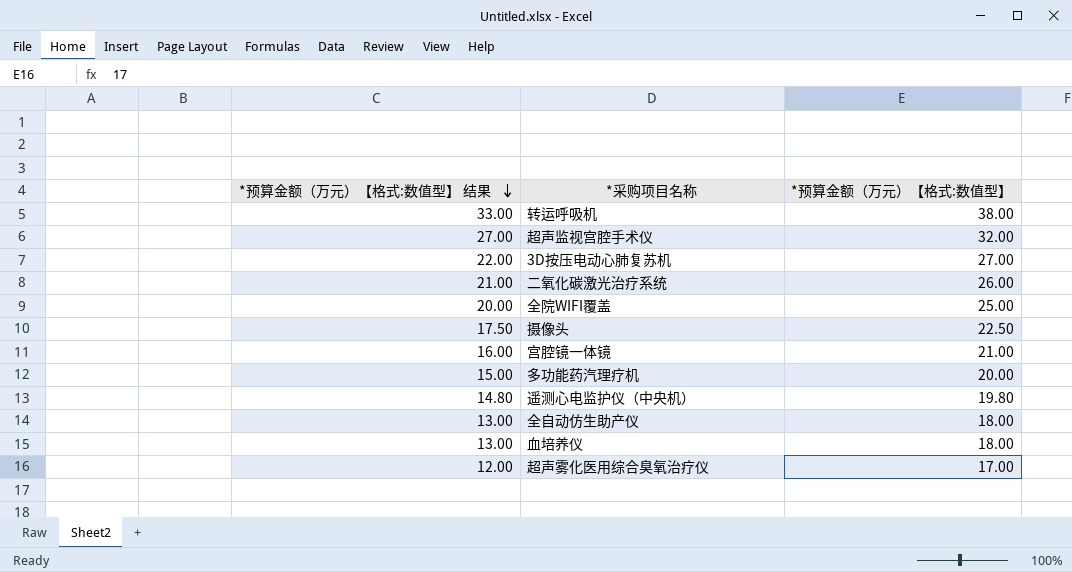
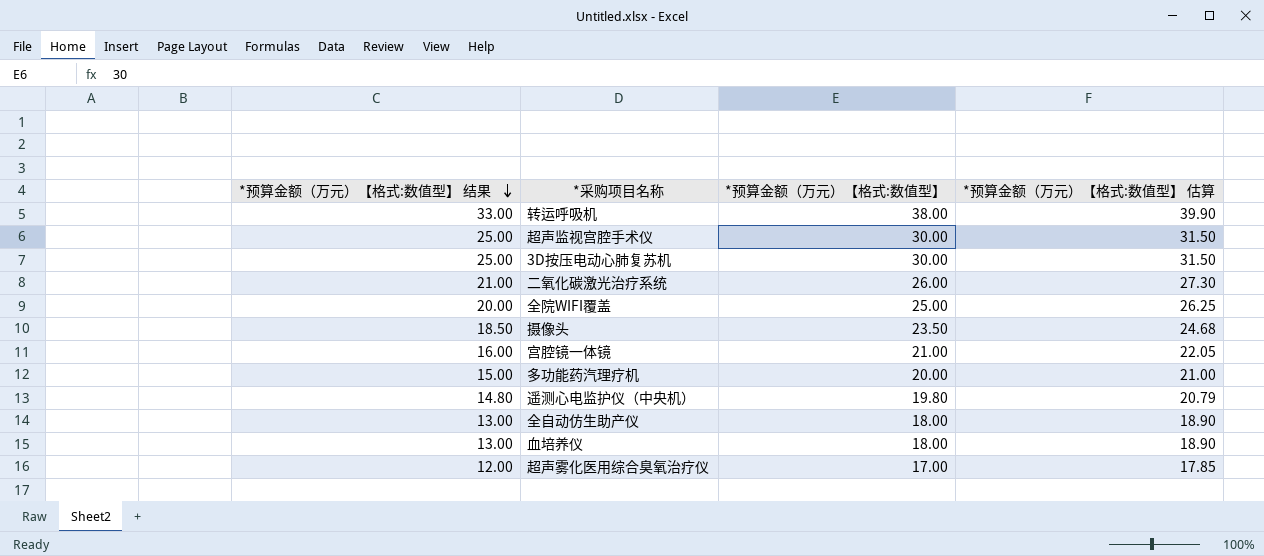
column *预算金额（万元）【格式:数值型】 估算 | formula: none -> [*预算金额（万元）【格式:数值型】] * 1.05
超声监视宫腔手术仪 | *预算金额（万元）【格式:数值型】 结果: 27.00 -> 25.00
超声监视宫腔手术仪 | *预算金额（万元）【格式:数值型】: 32.00 -> 30.00
3D按压电动心肺复苏机 | *预算金额（万元）【格式:数值型】 结果: 22.00 -> 25.00
3D按压电动心肺复苏机 | *预算金额（万元）【格式:数值型】: 27.00 -> 30.00
摄像头 | *预算金额（万元）【格式:数值型】 结果: 17.50 -> 18.50
摄像头 | *预算金额（万元）【格式:数值型】: 22.50 -> 23.50

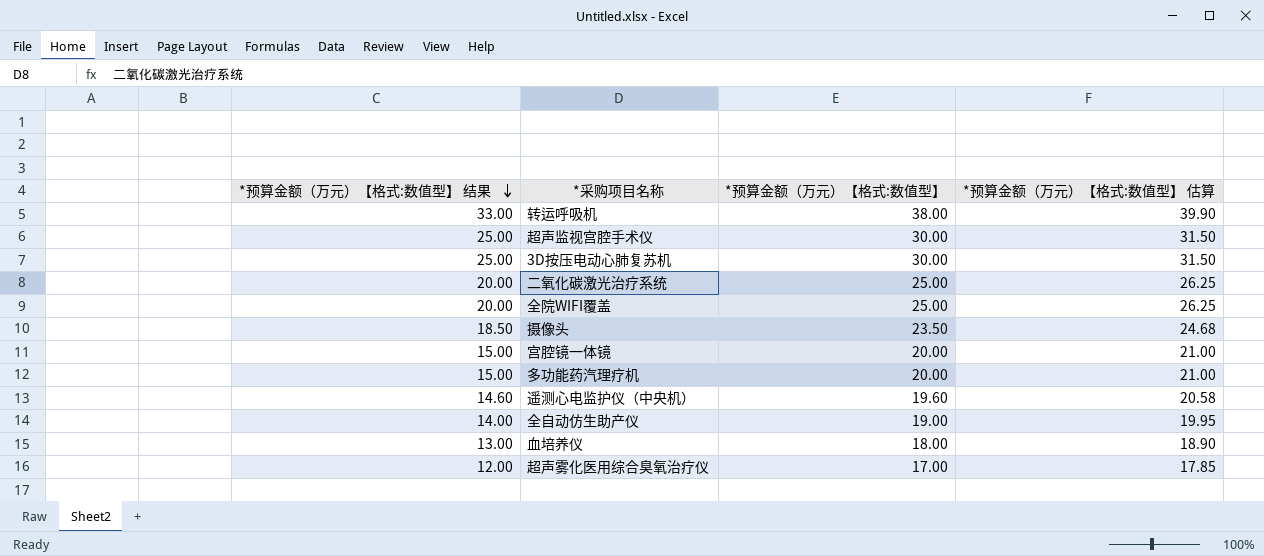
二氧化碳激光治疗系统 | *预算金额（万元）【格式:数值型】 结果: 21.00 -> 20.00
二氧化碳激光治疗系统 | *预算金额（万元）【格式:数值型】: 26.00 -> 25.00
二氧化碳激光治疗系统 | *预算金额（万元）【格式:数值型】 估算: 27.30 -> 26.25
宫腔镜一体镜 | *预算金额（万元）【格式:数值型】 结果: 16.00 -> 15.00
宫腔镜一体镜 | *预算金额（万元）【格式:数值型】: 21.00 -> 20.00
宫腔镜一体镜 | *预算金额（万元）【格式:数值型】 估算: 22.05 -> 21.00
遥测心电监护仪（中央机） | *预算金额（万元）【格式:数值型】 结果: 14.80 -> 14.60
遥测心电监护仪（中央机） | *预算金额（万元）【格式:数值型】: 19.80 -> 19.60
遥测心电监护仪（中央机） | *预算金额（万元）【格式:数值型】 估算: 20.79 -> 20.58
全自动仿生助产仪 | *预算金额（万元）【格式:数值型】 结果: 13.00 -> 14.00
全自动仿生助产仪 | *预算金额（万元）【格式:数值型】: 18.00 -> 19.00
全自动仿生助产仪 | *预算金额（万元）【格式:数值型】 估算: 18.90 -> 19.95

